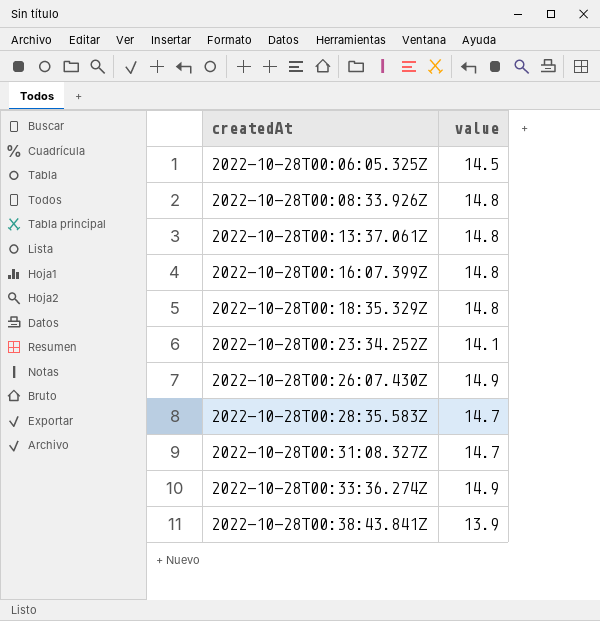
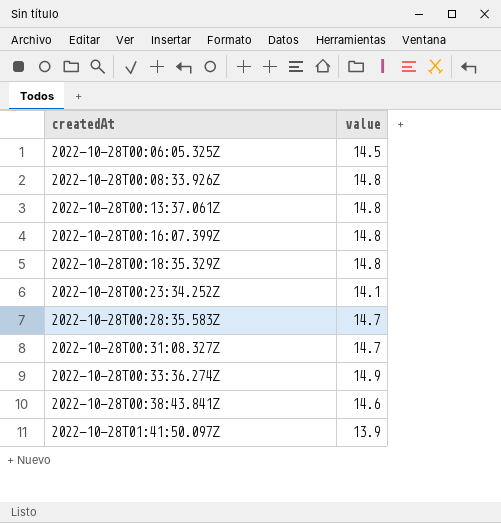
row 2022-10-28T00:26:07.430Z: 14.9 -> none
2022-10-28T00:38:43.841Z | value: 13.9 -> 14.6
row 2022-10-28T01:41:50.097Z: none -> 13.9

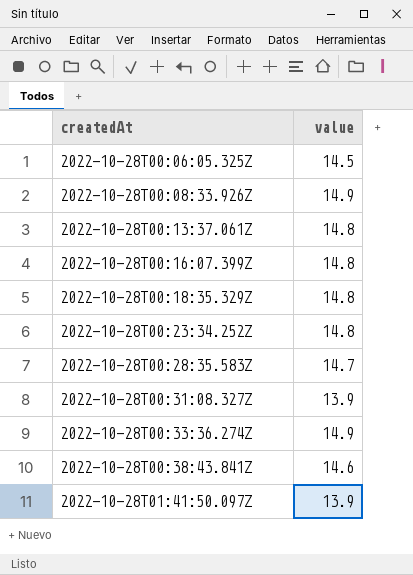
2022-10-28T00:08:33.926Z | value: 14.8 -> 14.9
2022-10-28T00:23:34.252Z | value: 14.1 -> 14.8
2022-10-28T00:31:08.327Z | value: 14.7 -> 13.9

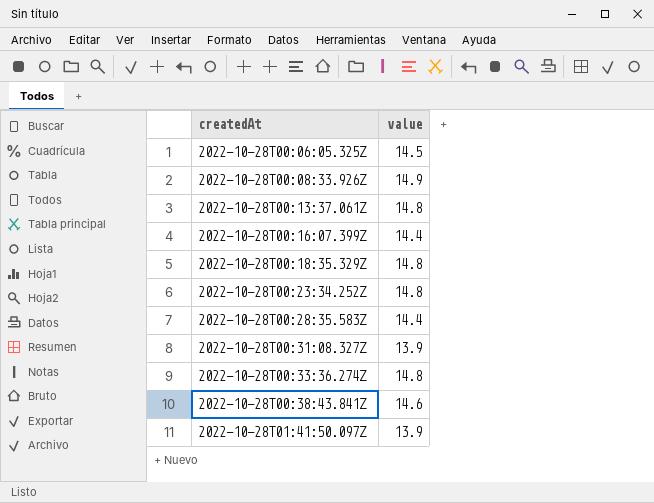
2022-10-28T00:16:07.399Z | value: 14.8 -> 14.4
2022-10-28T00:28:35.583Z | value: 14.7 -> 14.4
2022-10-28T00:33:36.274Z | value: 14.9 -> 14.8

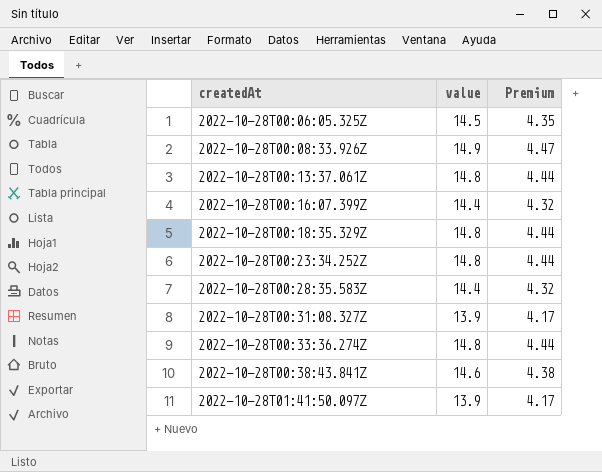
column Premium | formula: none -> [value] * 0.3

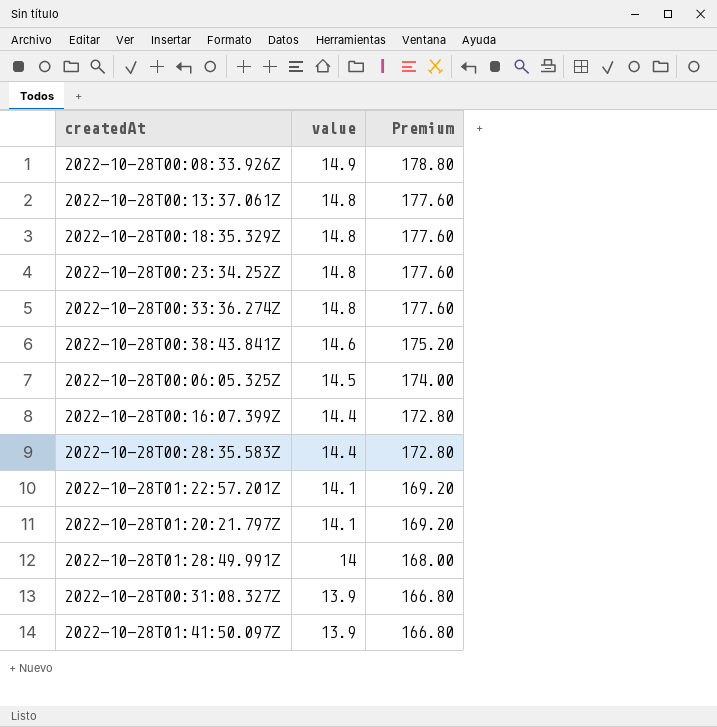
row order: createdAt ascending -> value descending
column Premium | formula: [value] * 0.3 -> [value] * 12
row 2022-10-28T01:22:57.201Z: none -> 14.1 | 169.20
row 2022-10-28T01:20:21.797Z: none -> 14.1 | 169.20
row 2022-10-28T01:28:49.991Z: none -> 14 | 168.00

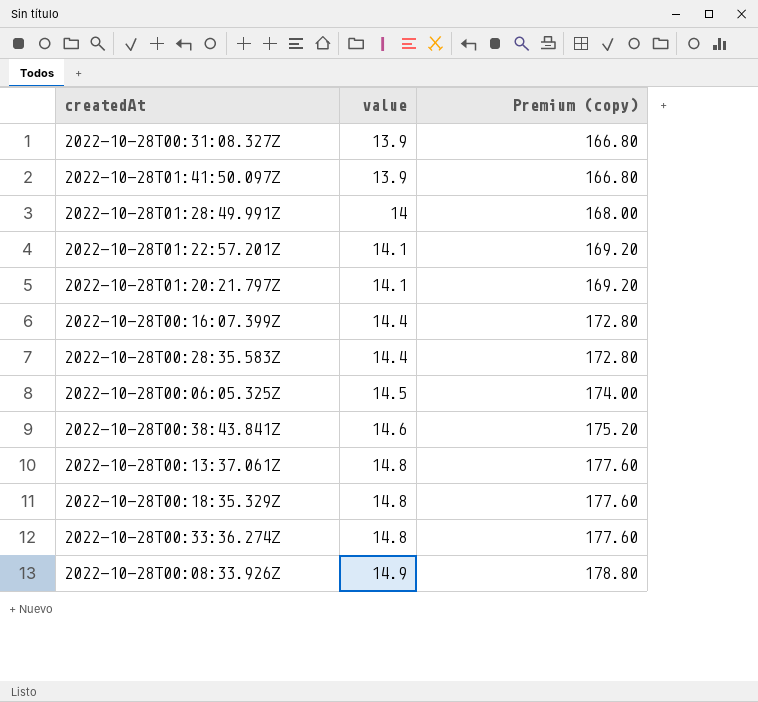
row order: value descending -> value ascending
column name: Premium -> Premium (copy)
row 2022-10-28T00:23:34.252Z: 14.8 | 177.60 -> none

